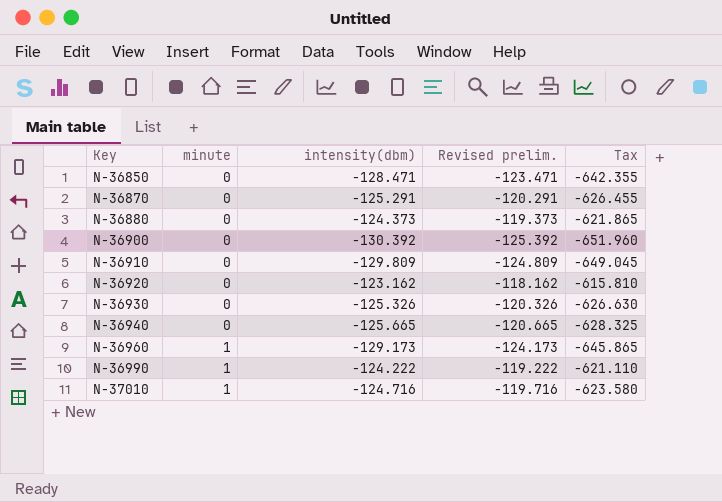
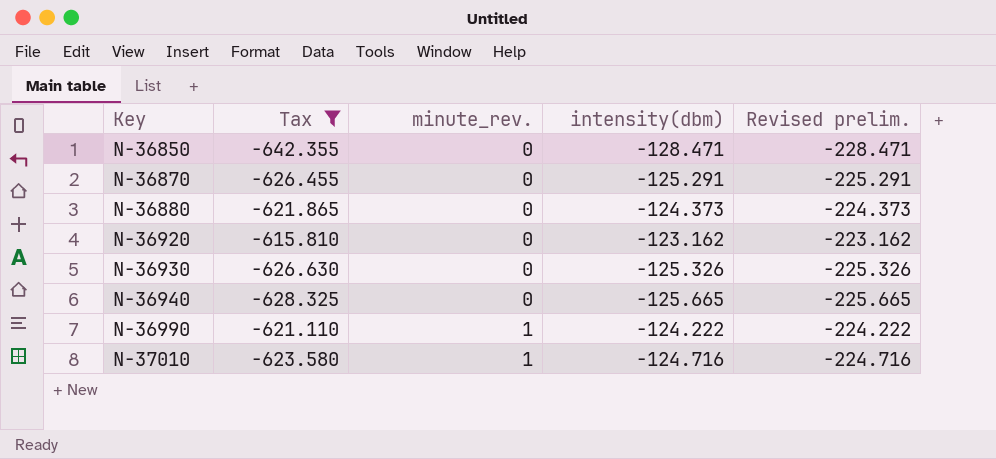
filter: none -> Tax >= -642.355
column Tax | position: 5 -> 2
column name: minute -> minute_rev.
column Revised prelim. | formula: [intensity(dbm)] + 5 -> [intensity(dbm)] - 100

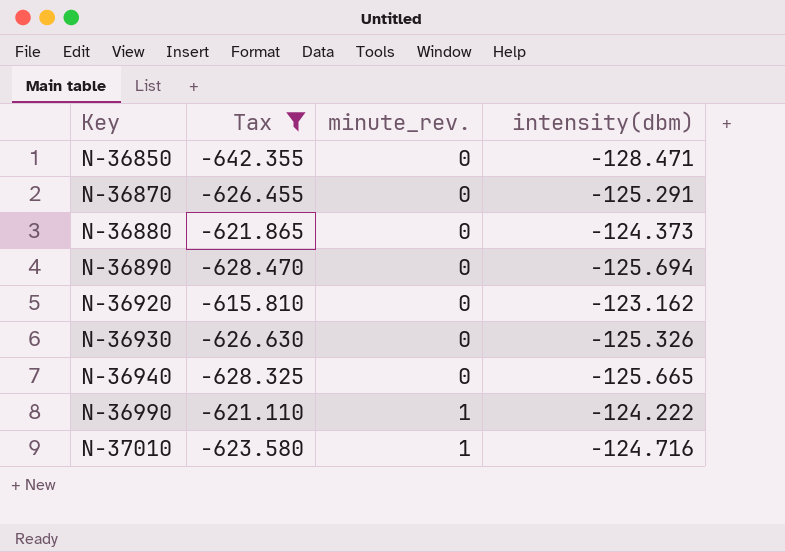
column Revised prelim. | formula: [intensity(dbm)] - 100 -> none
row N-36890: none -> -628.470 | 0 | -125.694

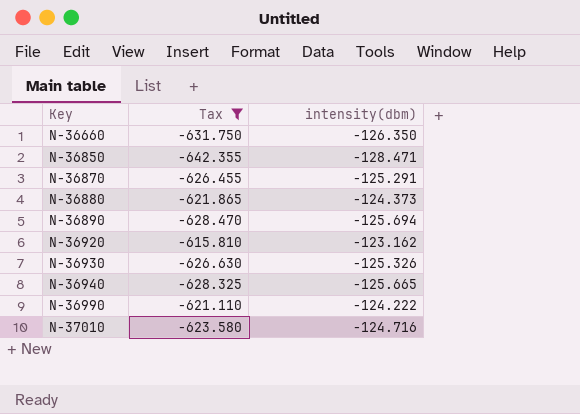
column minute_rev. | position: 3 -> none
row N-36660: none -> -631.750 | -126.350

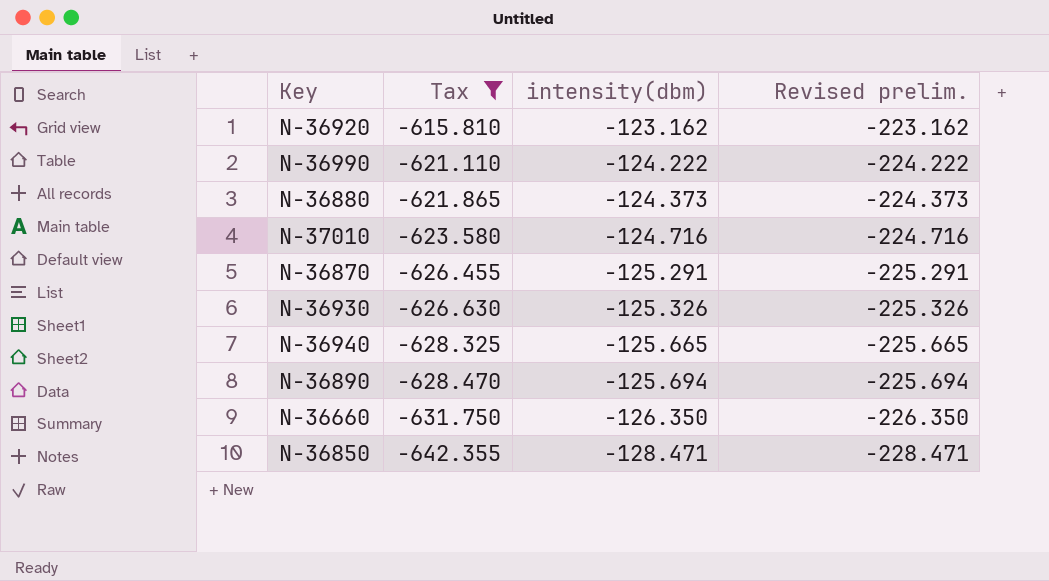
row order: Key ascending -> Tax descending
column Revised prelim. | formula: none -> [intensity(dbm)] - 100

